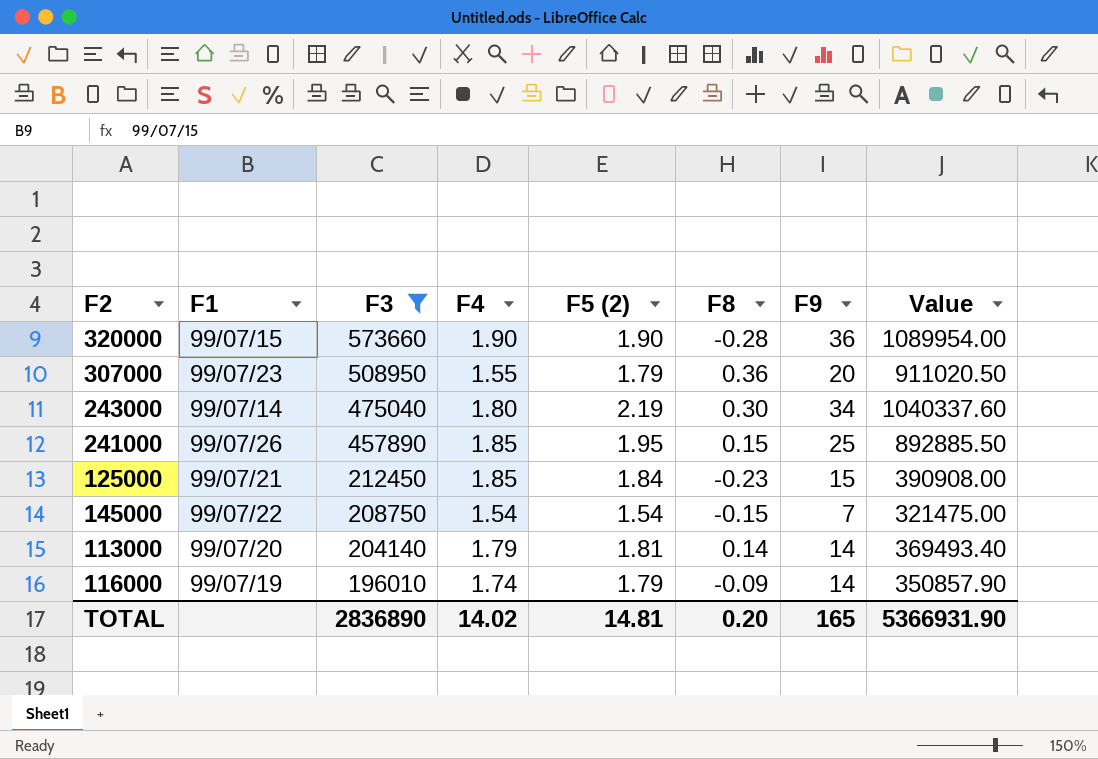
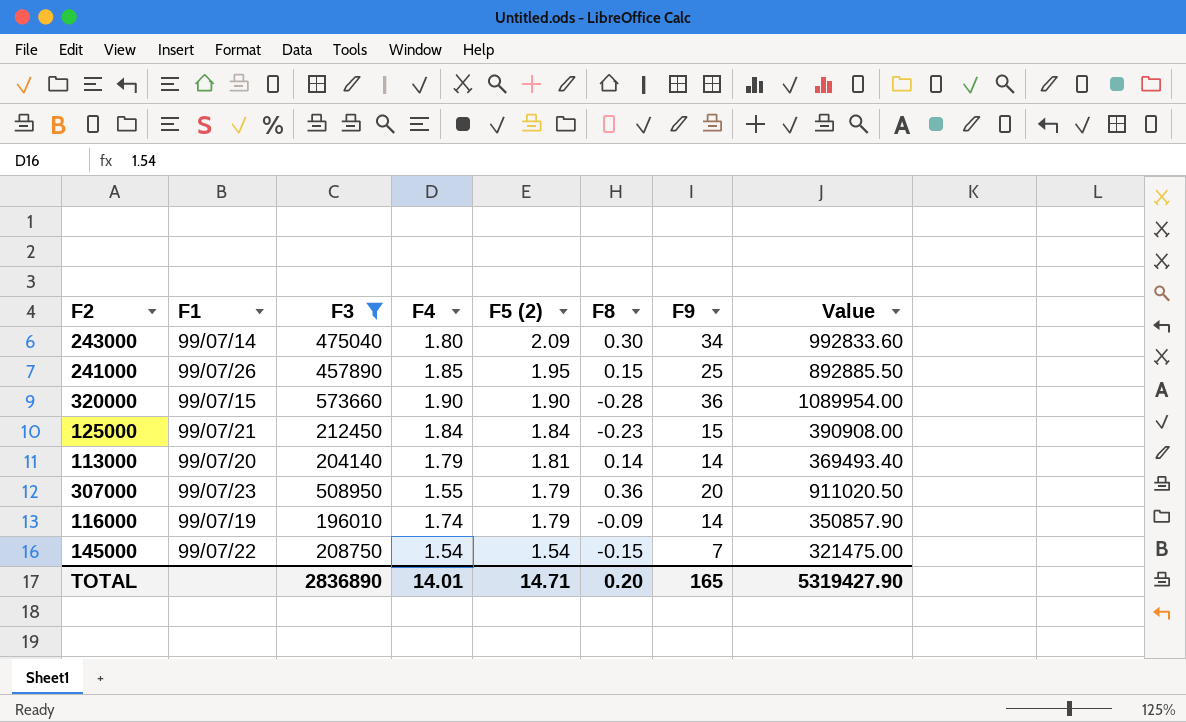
row order: F3 descending -> F5 (2) descending
243000 | F5 (2): 2.19 -> 2.09
243000 | Value: 1040337.60 -> 992833.60
125000 | F4: 1.85 -> 1.84
TOTAL | F4: 14.02 -> 14.01
TOTAL | F5 (2): 14.81 -> 14.71
TOTAL | Value: 5366931.90 -> 5319427.90

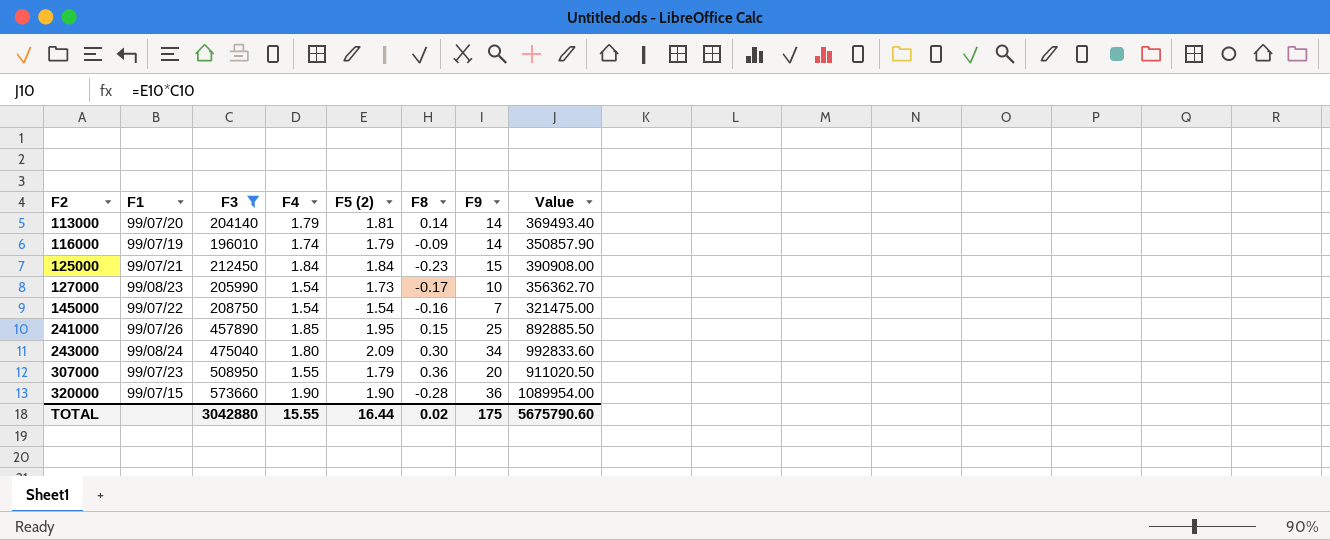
row order: F5 (2) descending -> F2 ascending
row 127000: none -> 99/08/23 | 205990 | 1.54 | 1.73 | -0.17 | 10 | 356362.70
145000 | F8: -0.15 -> -0.16
243000 | F1: 99/07/14 -> 99/08/24
TOTAL | F3: 2836890 -> 3042880
TOTAL | F4: 14.01 -> 15.55
TOTAL | F5 (2): 14.71 -> 16.44
TOTAL | F8: 0.20 -> 0.02
TOTAL | F9: 165 -> 175
TOTAL | Value: 5319427.90 -> 5675790.60

